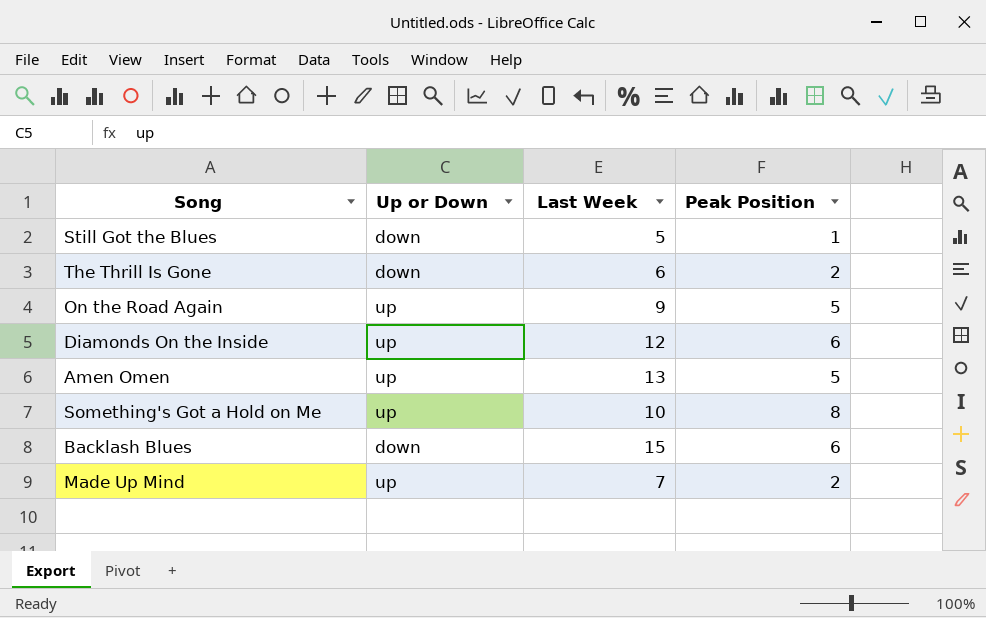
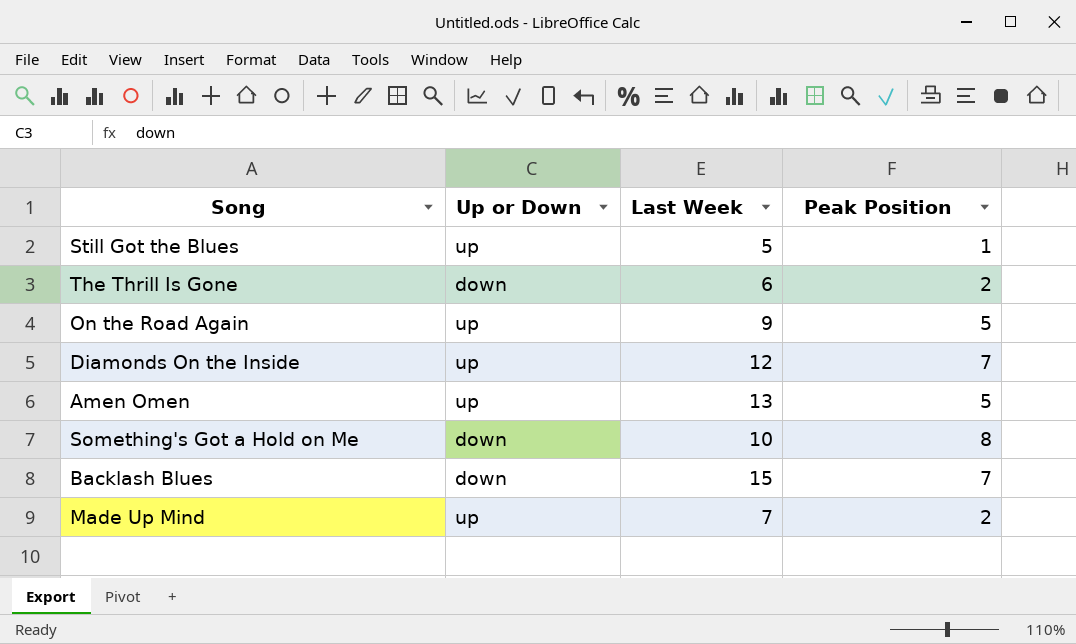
Still Got the Blues | Up or Down: down -> up
Diamonds On the Inside | Peak Position: 6 -> 7
Something's Got a Hold on Me | Up or Down: up -> down
Backlash Blues | Peak Position: 6 -> 7

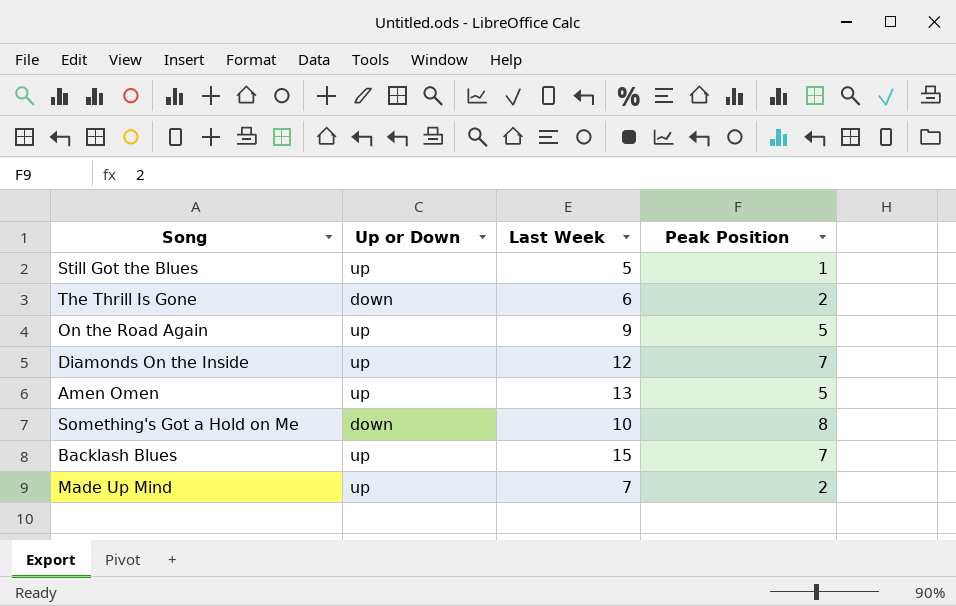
Backlash Blues | Up or Down: down -> up

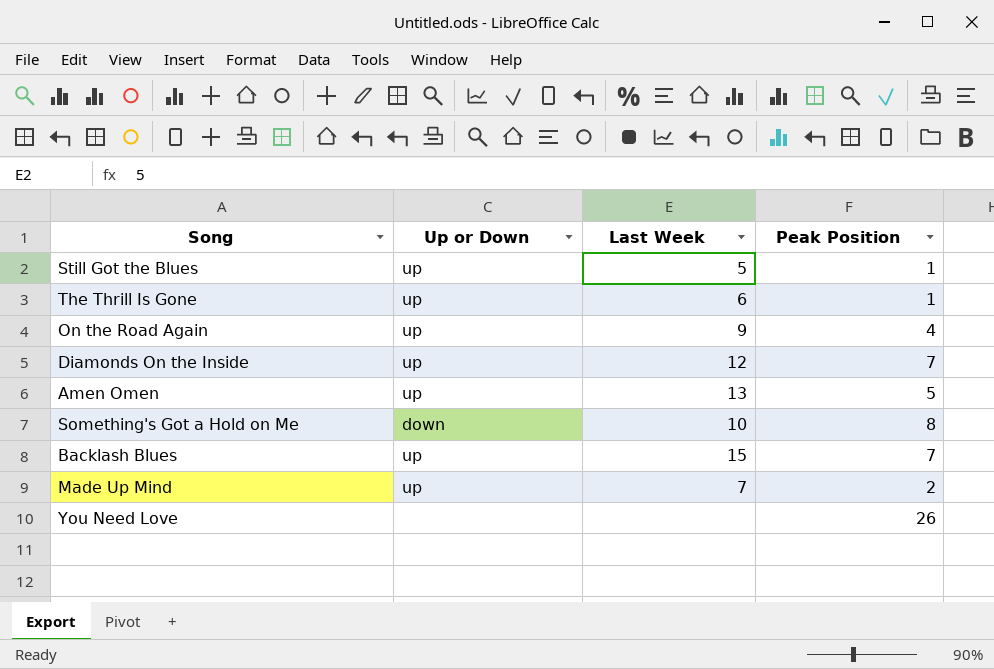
The Thrill Is Gone | Up or Down: down -> up
The Thrill Is Gone | Peak Position: 2 -> 1
On the Road Again | Peak Position: 5 -> 4
row You Need Love: none -> none | none | 26

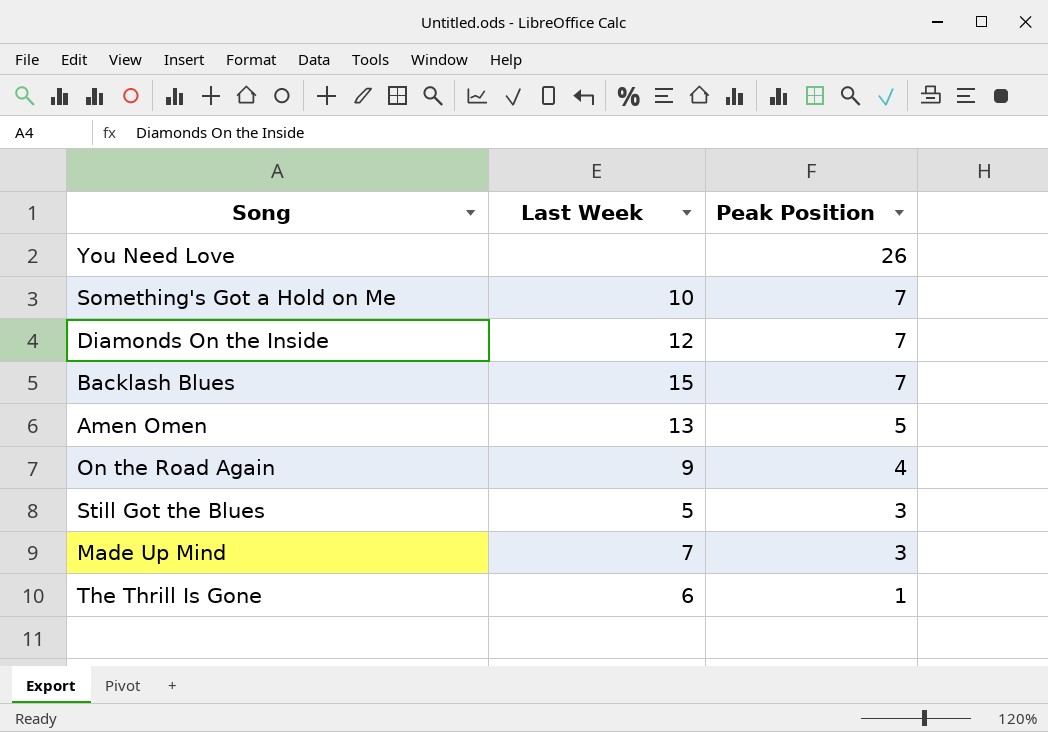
row order: none -> Peak Position descending
column Up or Down | position: 2 -> none
Something's Got a Hold on Me | Peak Position: 8 -> 7
Still Got the Blues | Peak Position: 1 -> 3
Made Up Mind | Peak Position: 2 -> 3

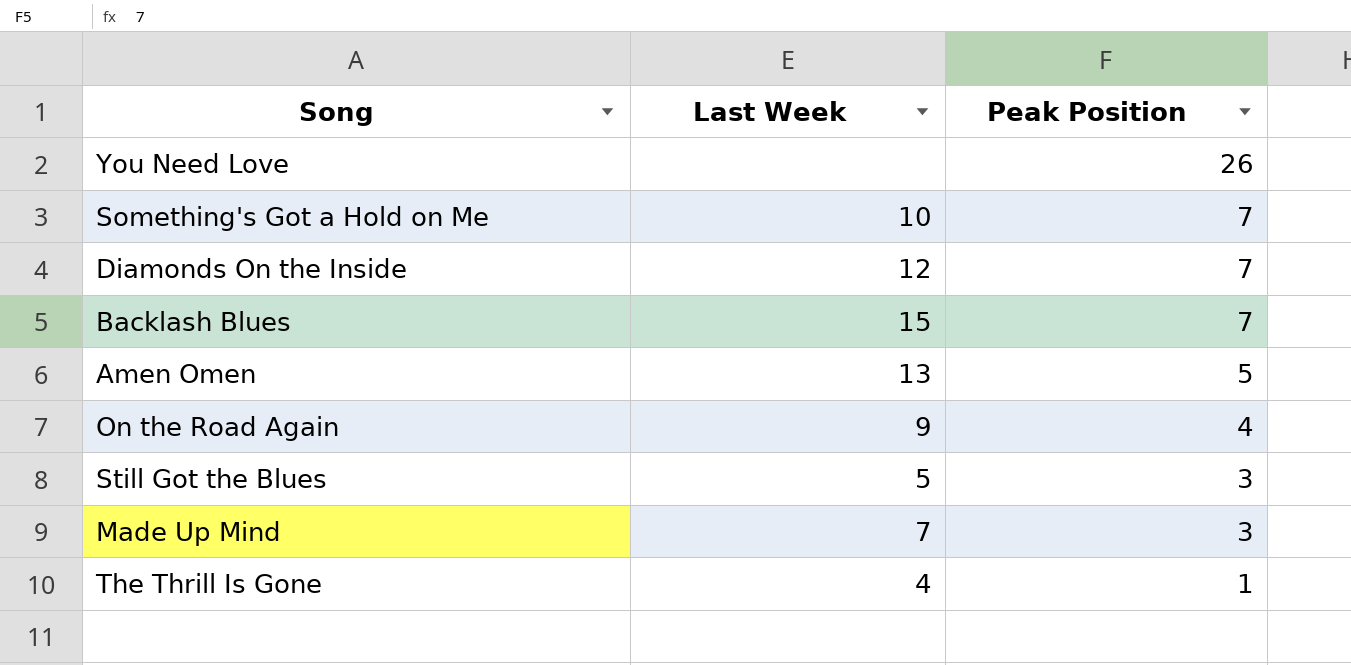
The Thrill Is Gone | Last Week: 6 -> 4

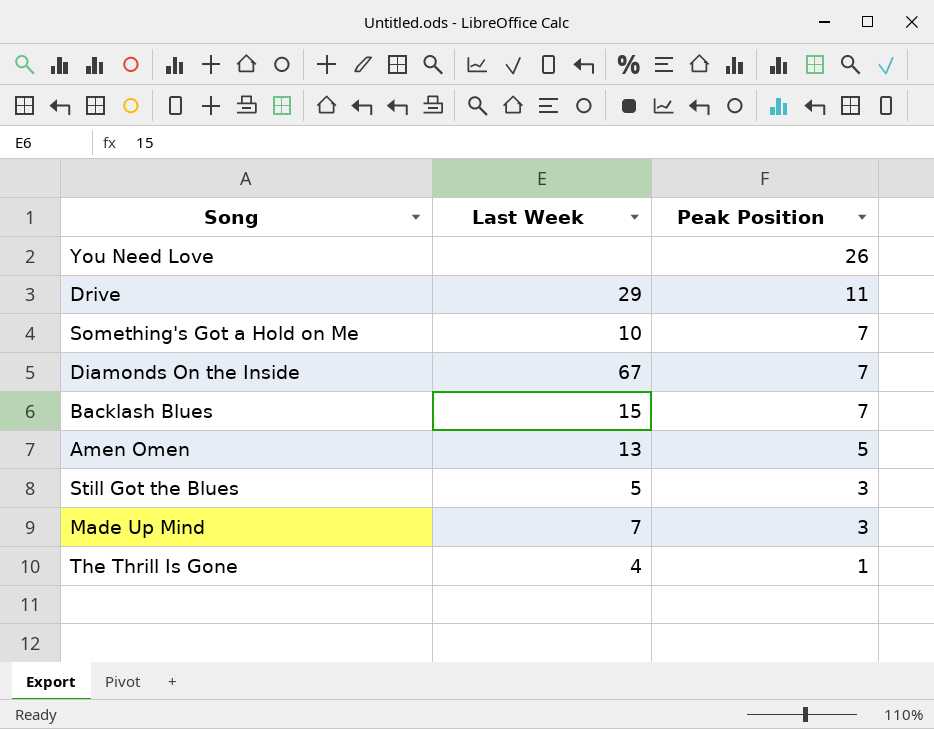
row On the Road Again: 9 | 4 -> none
row Drive: none -> 29 | 11
Diamonds On the Inside | Last Week: 12 -> 67

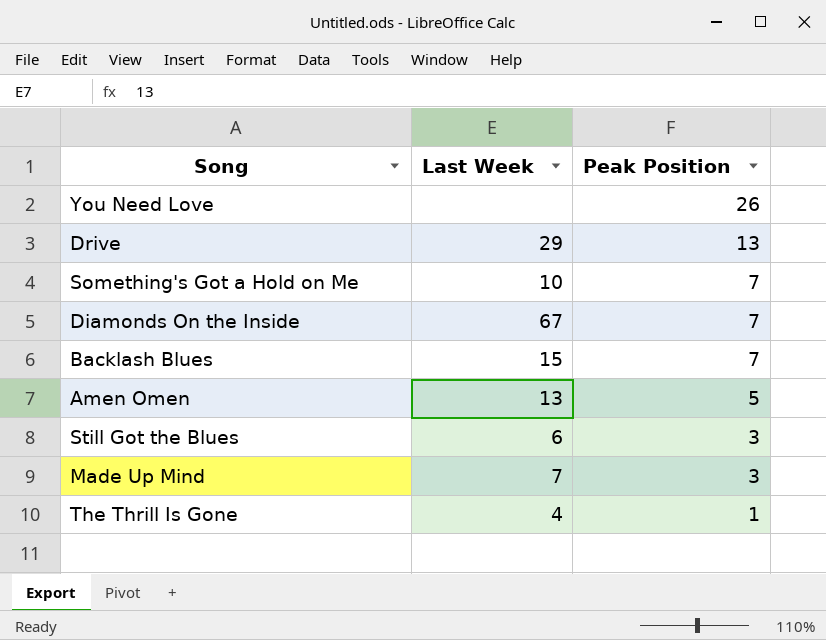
Drive | Peak Position: 11 -> 13
Still Got the Blues | Last Week: 5 -> 6

